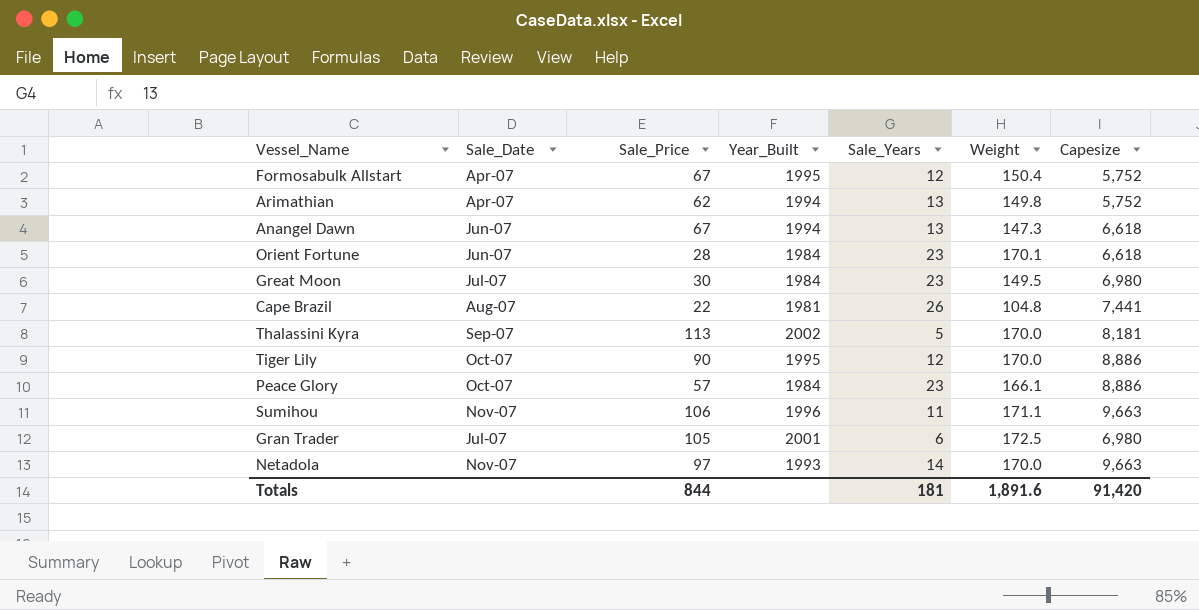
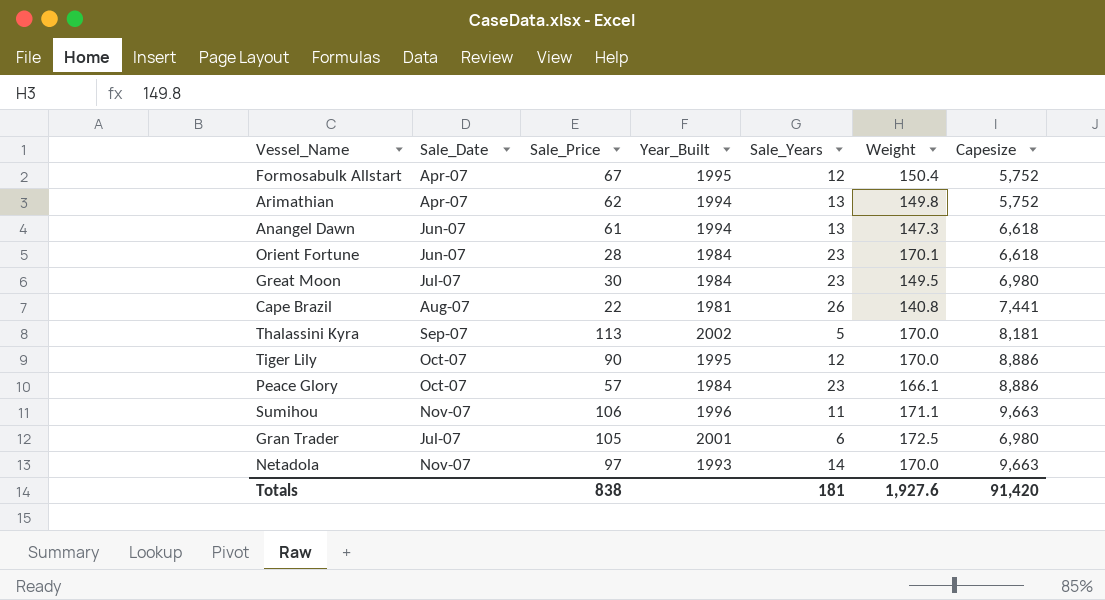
Anangel Dawn | Sale_Price: 67 -> 61
Cape Brazil | Weight: 104.8 -> 140.8
Totals | Sale_Price: 844 -> 838
Totals | Weight: 1,891.6 -> 1,927.6

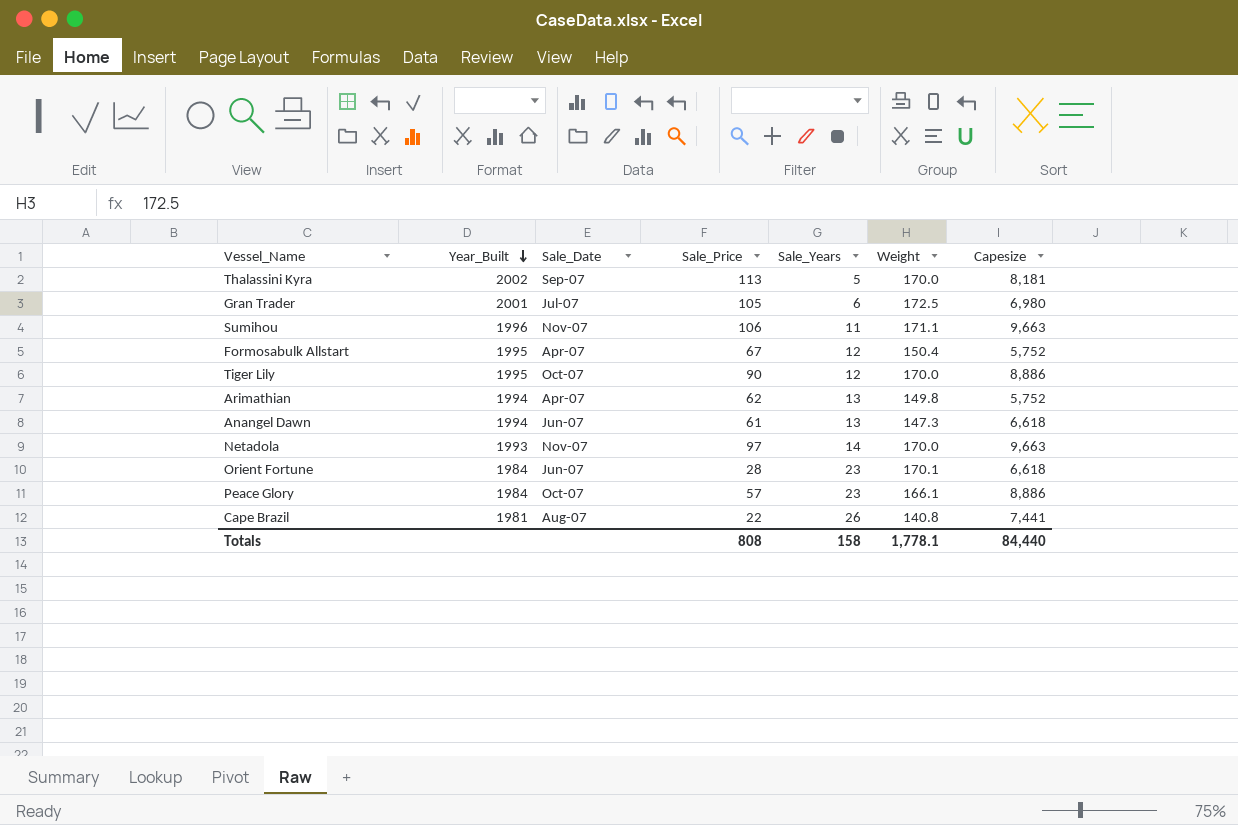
row order: none -> Year_Built descending
column Year_Built | position: 4 -> 2
row Great Moon: Jul-07 | 30 | 1984 | 23 | 149.5 | 6,980 -> none
Totals | Sale_Price: 838 -> 808
Totals | Sale_Years: 181 -> 158
Totals | Weight: 1,927.6 -> 1,778.1
Totals | Capesize: 91,420 -> 84,440

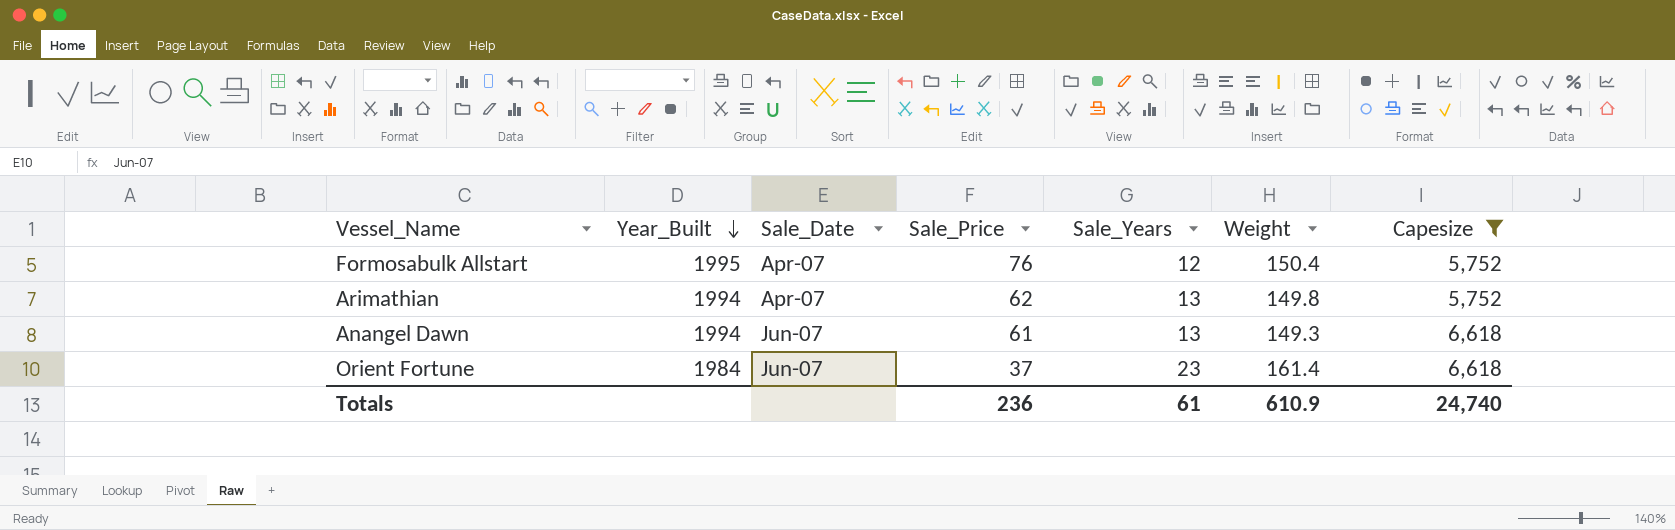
filter: none -> Capesize <= 6,618
Formosabulk Allstart | Sale_Price: 67 -> 76
Anangel Dawn | Weight: 147.3 -> 149.3
Orient Fortune | Sale_Price: 28 -> 37
Orient Fortune | Weight: 170.1 -> 161.4
Totals | Sale_Price: 808 -> 236
Totals | Sale_Years: 158 -> 61
Totals | Weight: 1,778.1 -> 610.9
Totals | Capesize: 84,440 -> 24,740

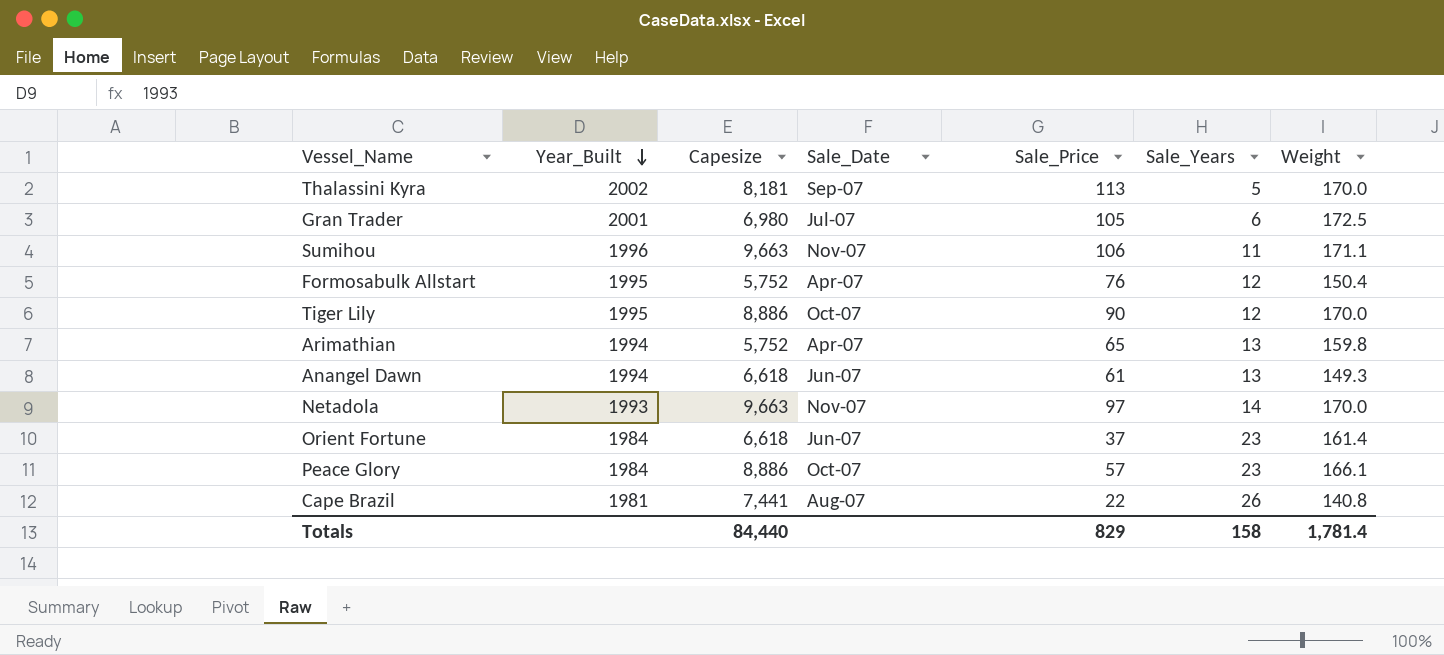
filter: Capesize <= 6,618 -> none
column Capesize | position: 7 -> 3
Arimathian | Sale_Price: 62 -> 65
Arimathian | Weight: 149.8 -> 159.8
Totals | Capesize: 24,740 -> 84,440
Totals | Sale_Price: 236 -> 829
Totals | Sale_Years: 61 -> 158
Totals | Weight: 610.9 -> 1,781.4

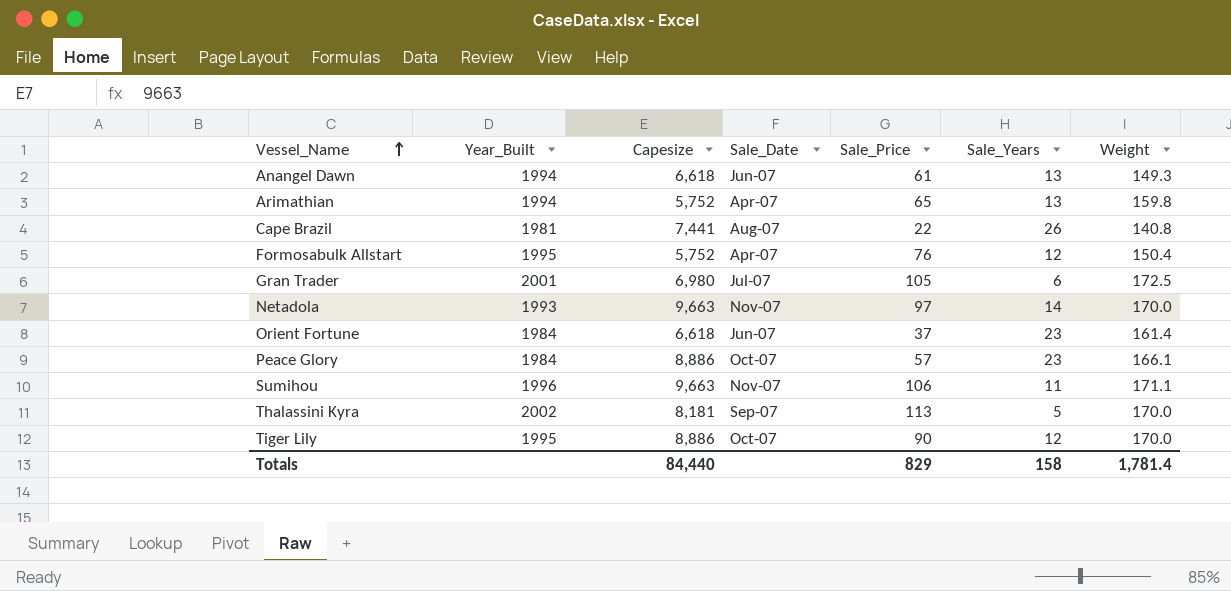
row order: Year_Built descending -> Vessel_Name ascending

